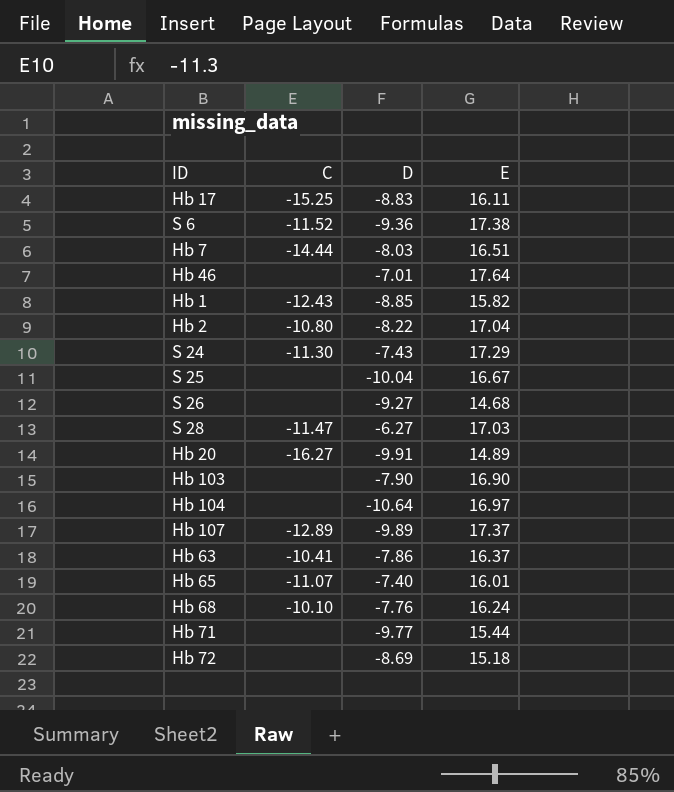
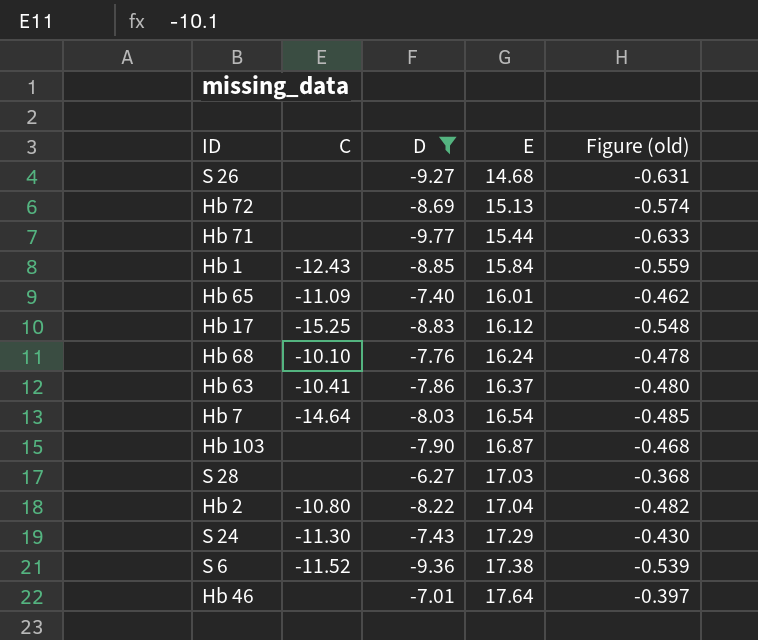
filter: none -> D >= -9.77
row order: none -> E ascending
column Figure (old) | formula: none -> [D] / [E]
Hb 72 | E: 15.18 -> 15.13
Hb 1 | E: 15.82 -> 15.84
Hb 65 | C: -11.07 -> -11.09
Hb 17 | E: 16.11 -> 16.12
Hb 7 | C: -14.44 -> -14.64
Hb 7 | E: 16.51 -> 16.54
Hb 103 | E: 16.90 -> 16.87
S 28 | C: -11.47 -> none

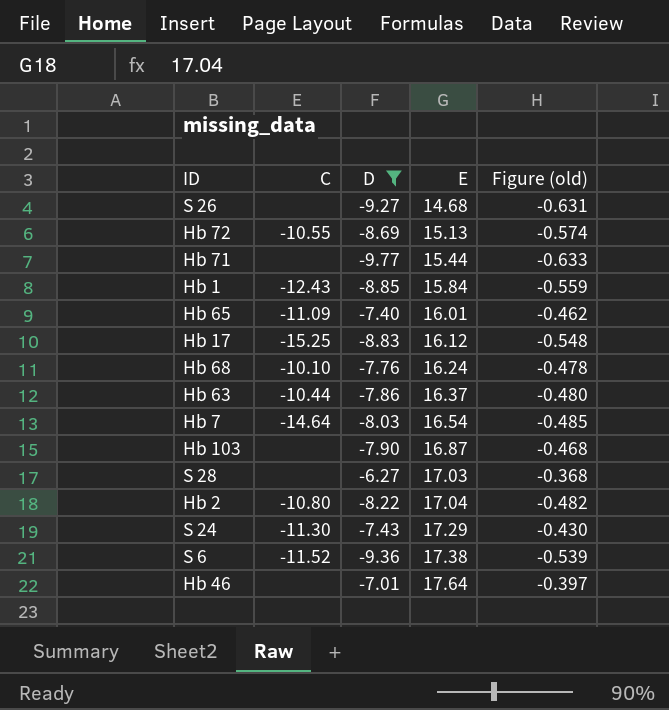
Hb 72 | C: none -> -10.55
Hb 63 | C: -10.41 -> -10.44

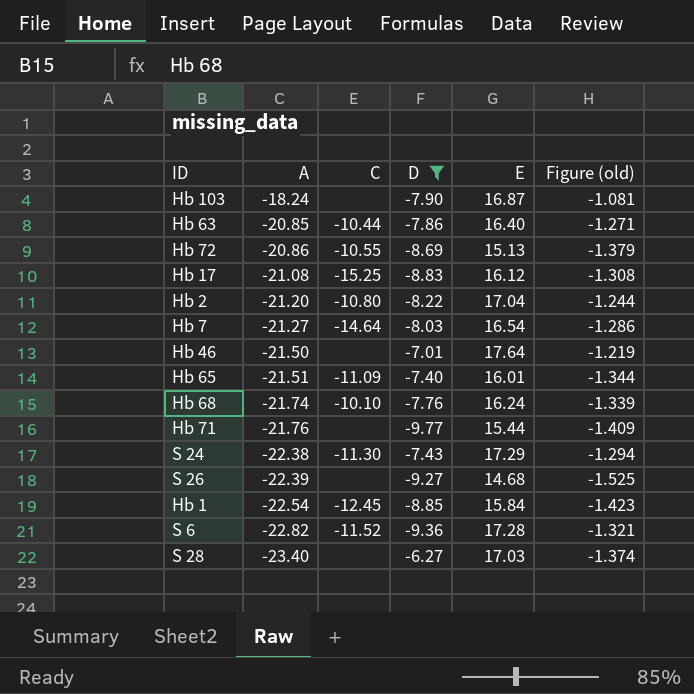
row order: E ascending -> A descending
column A | position: none -> 2
column Figure (old) | formula: [D] / [E] -> [A] / [E]
Hb 63 | E: 16.37 -> 16.40
Hb 1 | C: -12.43 -> -12.45
S 6 | E: 17.38 -> 17.28

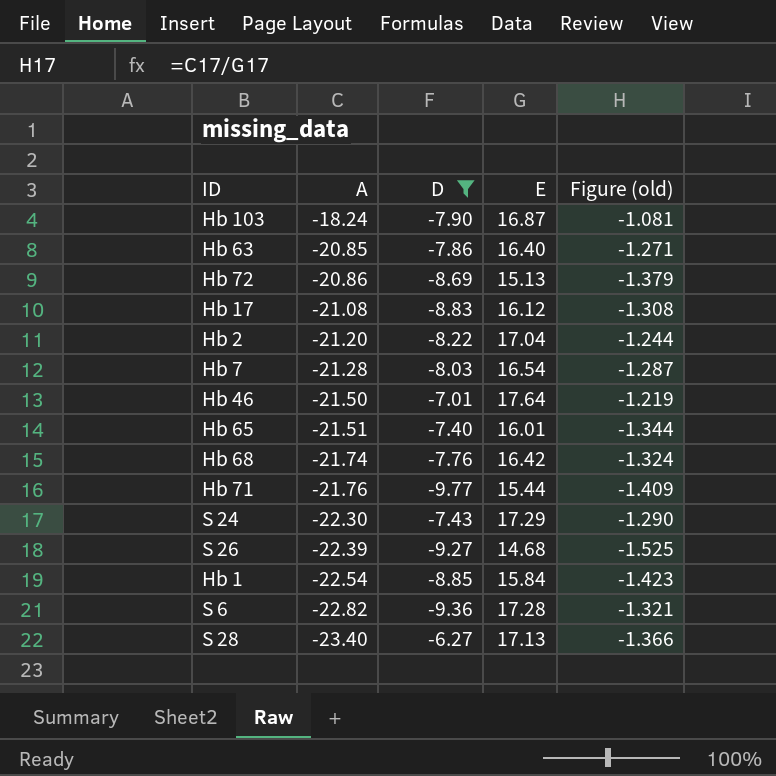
column C | position: 3 -> none
Hb 7 | A: -21.27 -> -21.28
Hb 7 | Figure (old): -1.286 -> -1.287
Hb 68 | E: 16.24 -> 16.42
Hb 68 | Figure (old): -1.339 -> -1.324
S 24 | A: -22.38 -> -22.30
S 24 | Figure (old): -1.294 -> -1.290
S 28 | E: 17.03 -> 17.13
S 28 | Figure (old): -1.374 -> -1.366

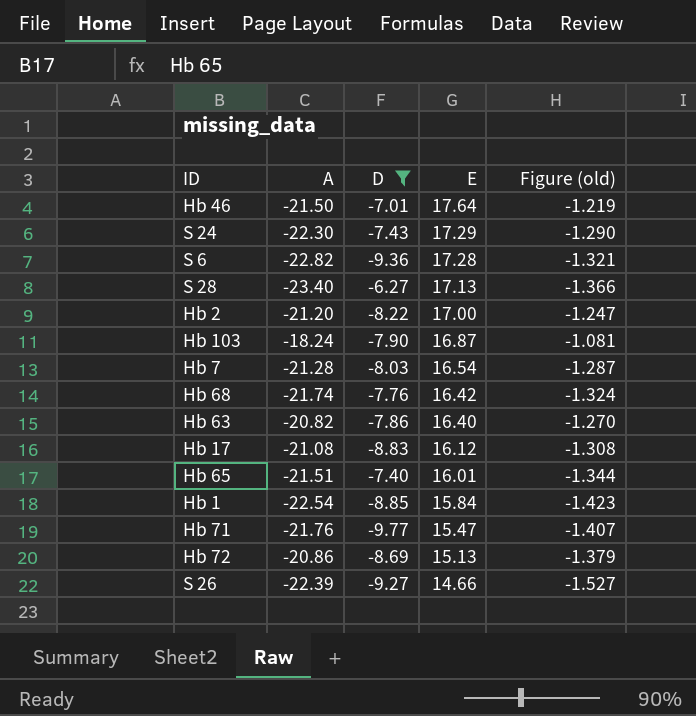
row order: A descending -> E descending
Hb 2 | E: 17.04 -> 17.00
Hb 2 | Figure (old): -1.244 -> -1.247
Hb 63 | A: -20.85 -> -20.82
Hb 63 | Figure (old): -1.271 -> -1.270
Hb 71 | E: 15.44 -> 15.47
Hb 71 | Figure (old): -1.409 -> -1.407
S 26 | E: 14.68 -> 14.66
S 26 | Figure (old): -1.525 -> -1.527

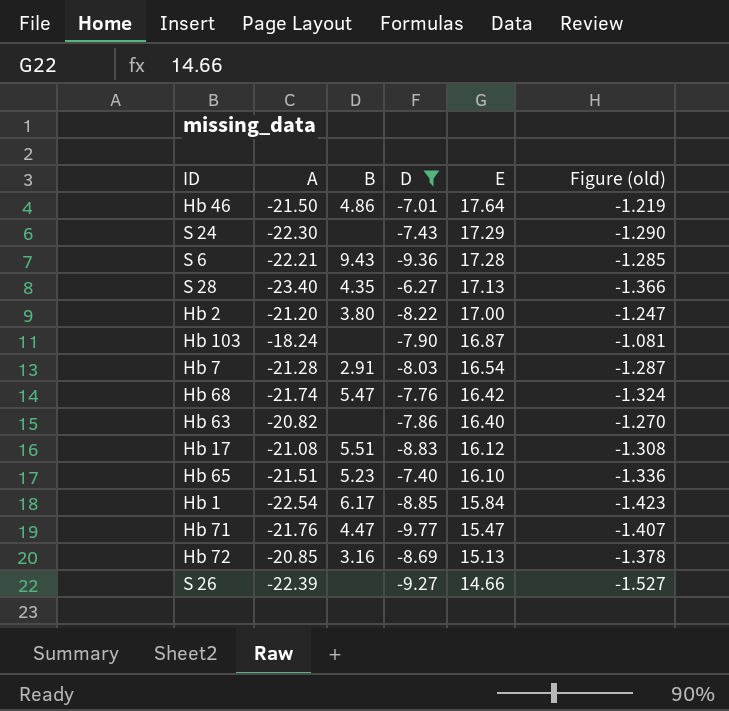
column B | position: none -> 3
S 6 | A: -22.82 -> -22.21
S 6 | Figure (old): -1.321 -> -1.285
Hb 65 | E: 16.01 -> 16.10
Hb 65 | Figure (old): -1.344 -> -1.336
Hb 72 | A: -20.86 -> -20.85
Hb 72 | Figure (old): -1.379 -> -1.378

